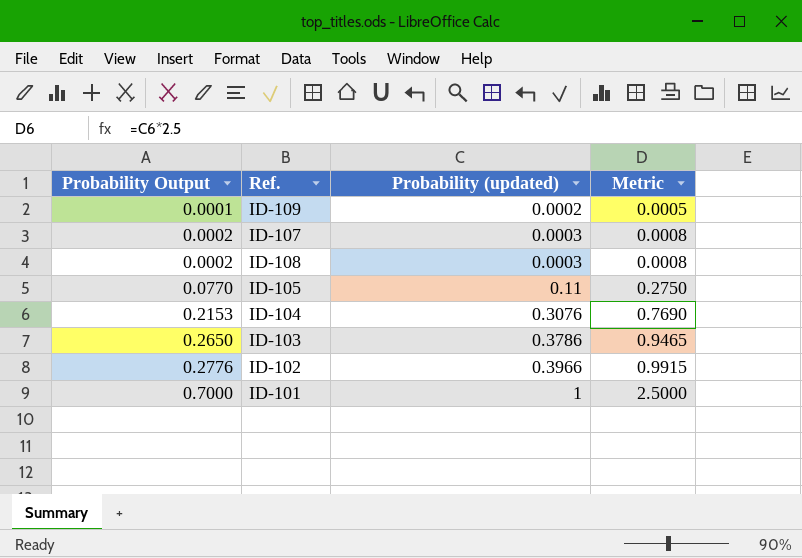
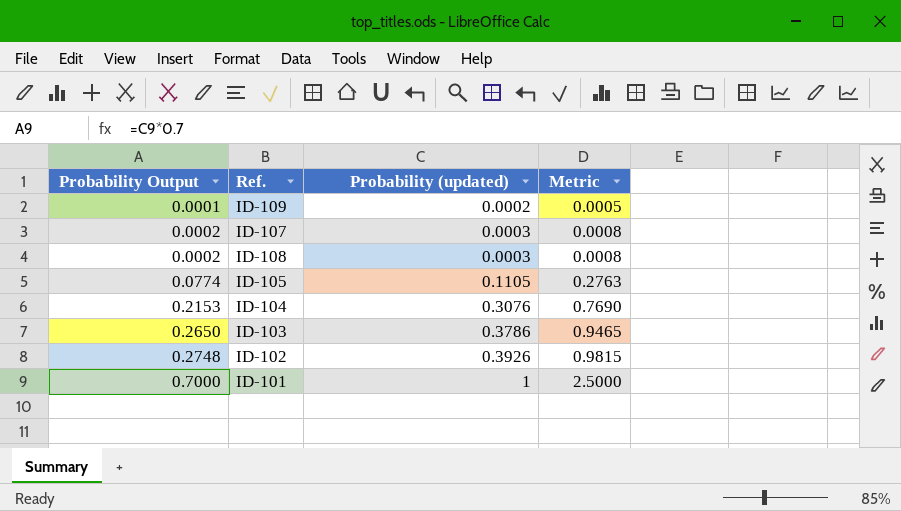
ID-105 | Probability Output: 0.0770 -> 0.0774
ID-105 | Probability (updated): 0.11 -> 0.1105
ID-105 | Metric: 0.2750 -> 0.2763
ID-102 | Probability Output: 0.2776 -> 0.2748
ID-102 | Probability (updated): 0.3966 -> 0.3926
ID-102 | Metric: 0.9915 -> 0.9815

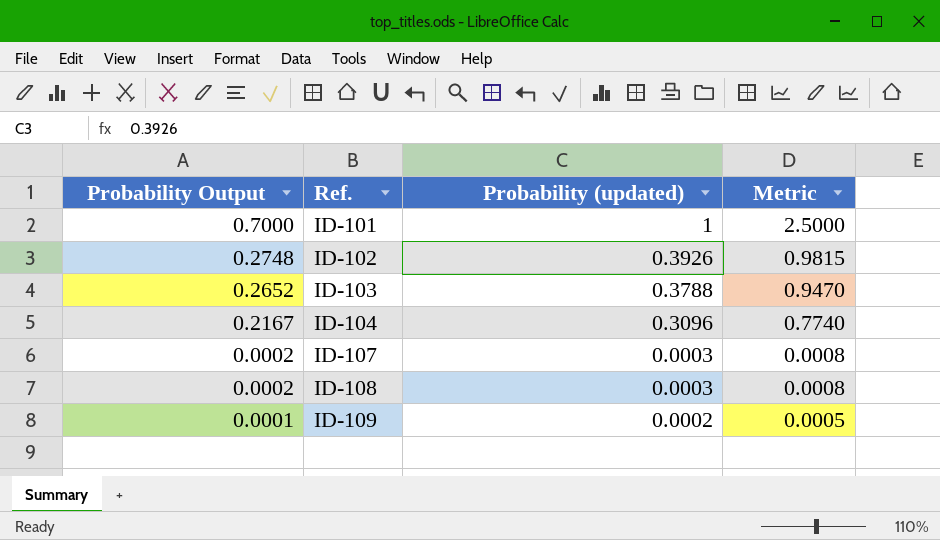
row order: Probability Output ascending -> Probability Output descending
row ID-105: 0.0774 | 0.1105 | 0.2763 -> none
ID-103 | Probability Output: 0.2650 -> 0.2652
ID-103 | Probability (updated): 0.3786 -> 0.3788
ID-103 | Metric: 0.9465 -> 0.9470
ID-104 | Probability Output: 0.2153 -> 0.2167
ID-104 | Probability (updated): 0.3076 -> 0.3096
ID-104 | Metric: 0.7690 -> 0.7740

